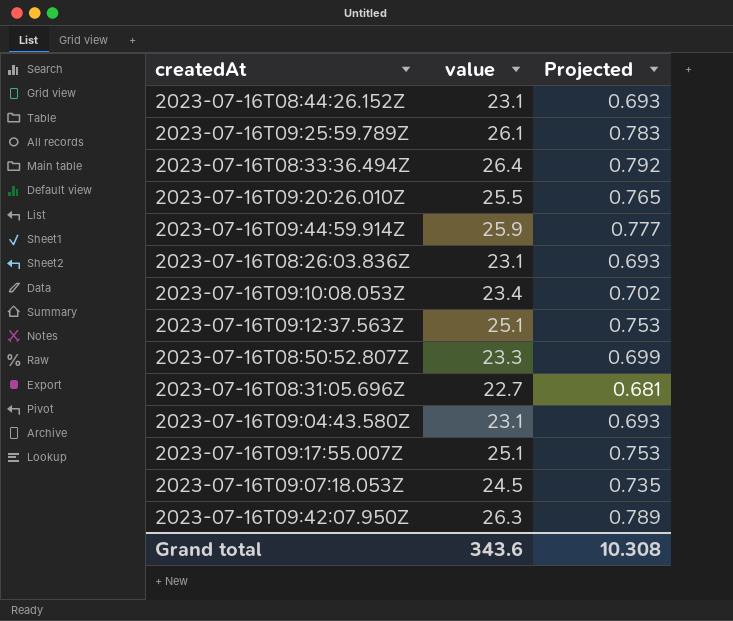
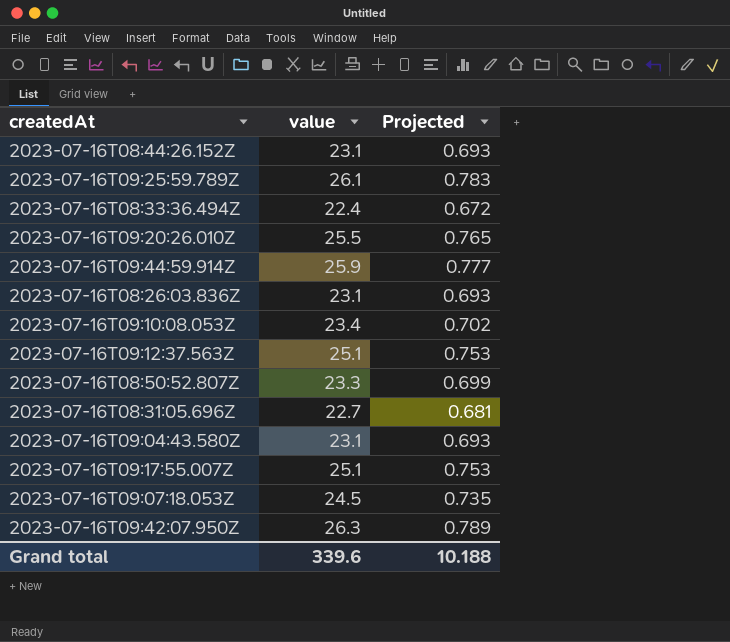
2023-07-16T08:33:36.494Z | value: 26.4 -> 22.4
2023-07-16T08:33:36.494Z | Projected: 0.792 -> 0.672
Grand total | value: 343.6 -> 339.6
Grand total | Projected: 10.308 -> 10.188

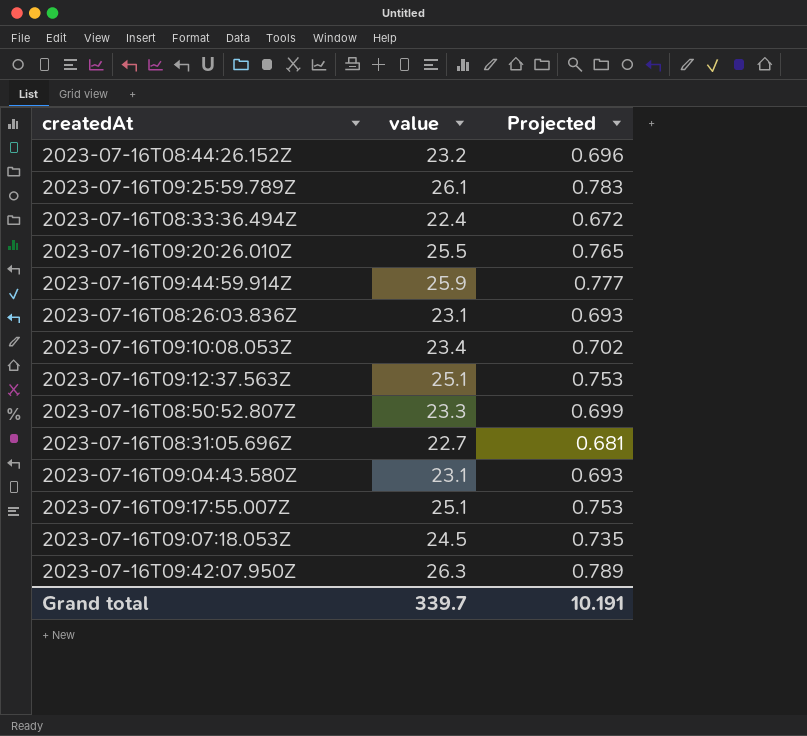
2023-07-16T08:44:26.152Z | value: 23.1 -> 23.2
2023-07-16T08:44:26.152Z | Projected: 0.693 -> 0.696
Grand total | value: 339.6 -> 339.7
Grand total | Projected: 10.188 -> 10.191

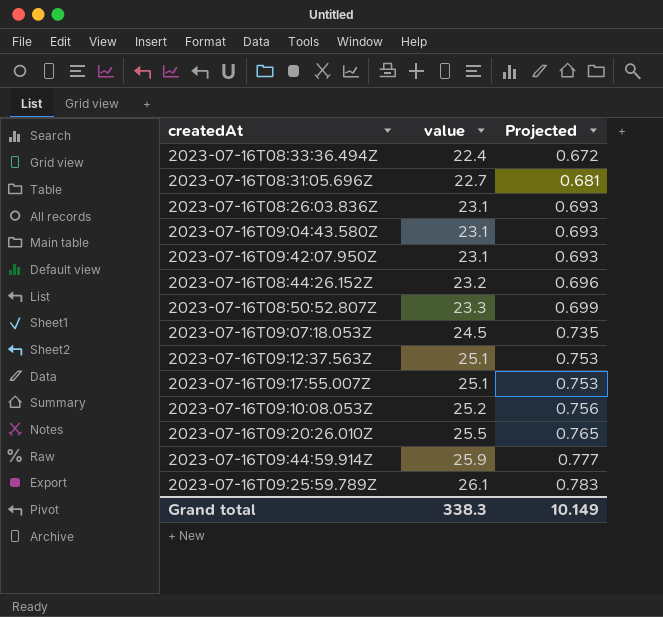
row order: none -> value ascending
2023-07-16T09:42:07.950Z | value: 26.3 -> 23.1
2023-07-16T09:42:07.950Z | Projected: 0.789 -> 0.693
2023-07-16T09:10:08.053Z | value: 23.4 -> 25.2
2023-07-16T09:10:08.053Z | Projected: 0.702 -> 0.756
Grand total | value: 339.7 -> 338.3
Grand total | Projected: 10.191 -> 10.149

